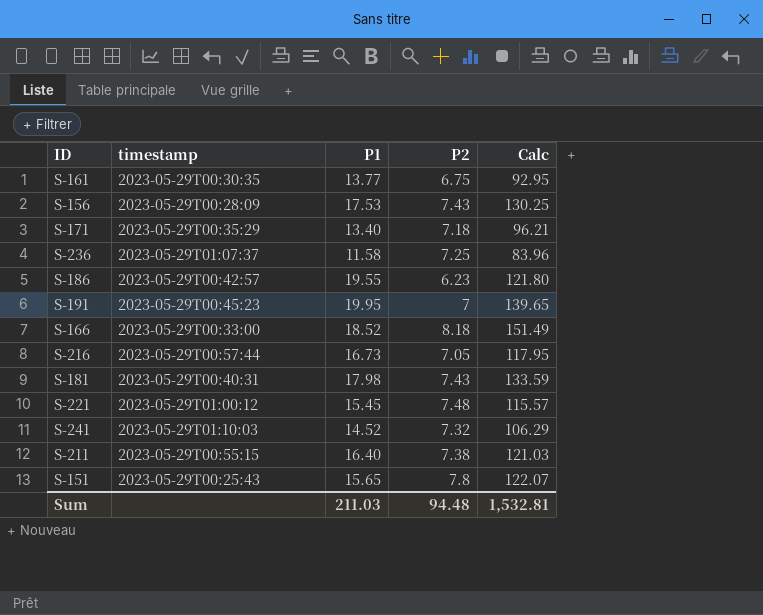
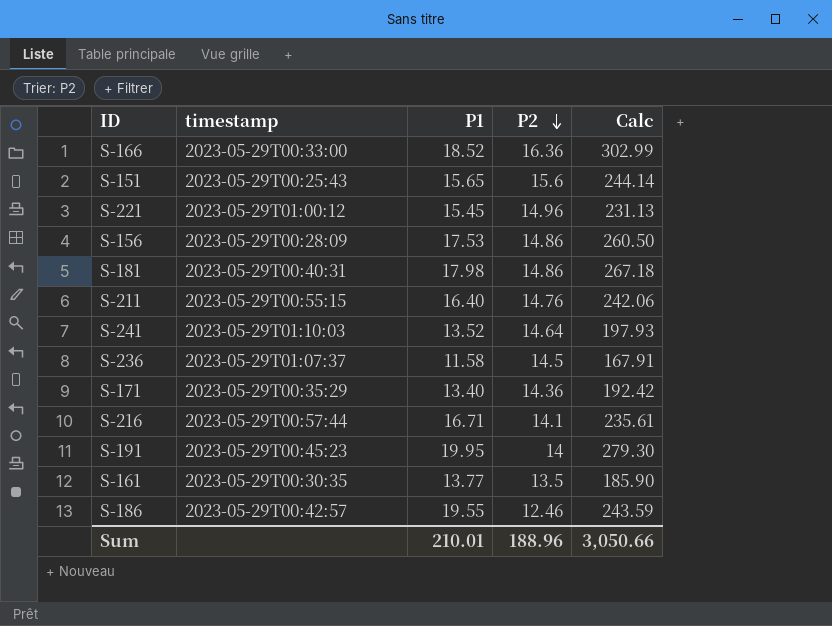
row order: none -> P2 descending
S-166 | P2: 8.18 -> 16.36
S-166 | Calc: 151.49 -> 302.99
S-151 | P2: 7.8 -> 15.6
S-151 | Calc: 122.07 -> 244.14
S-221 | P2: 7.48 -> 14.96
S-221 | Calc: 115.57 -> 231.13
S-156 | P2: 7.43 -> 14.86
S-156 | Calc: 130.25 -> 260.50
S-181 | P2: 7.43 -> 14.86
S-181 | Calc: 133.59 -> 267.18
S-211 | P2: 7.38 -> 14.76
S-211 | Calc: 121.03 -> 242.06
S-241 | P1: 14.52 -> 13.52
S-241 | P2: 7.32 -> 14.64
S-241 | Calc: 106.29 -> 197.93
S-236 | P2: 7.25 -> 14.5
S-236 | Calc: 83.96 -> 167.91
S-171 | P2: 7.18 -> 14.36
S-171 | Calc: 96.21 -> 192.42
S-216 | P1: 16.73 -> 16.71
S-216 | P2: 7.05 -> 14.1
S-216 | Calc: 117.95 -> 235.61
S-191 | P2: 7 -> 14
S-191 | Calc: 139.65 -> 279.30
S-161 | P2: 6.75 -> 13.5
S-161 | Calc: 92.95 -> 185.90
S-186 | P2: 6.23 -> 12.46
S-186 | Calc: 121.80 -> 243.59
Sum | P1: 211.03 -> 210.01
Sum | P2: 94.48 -> 188.96
Sum | Calc: 1,532.81 -> 3,050.66

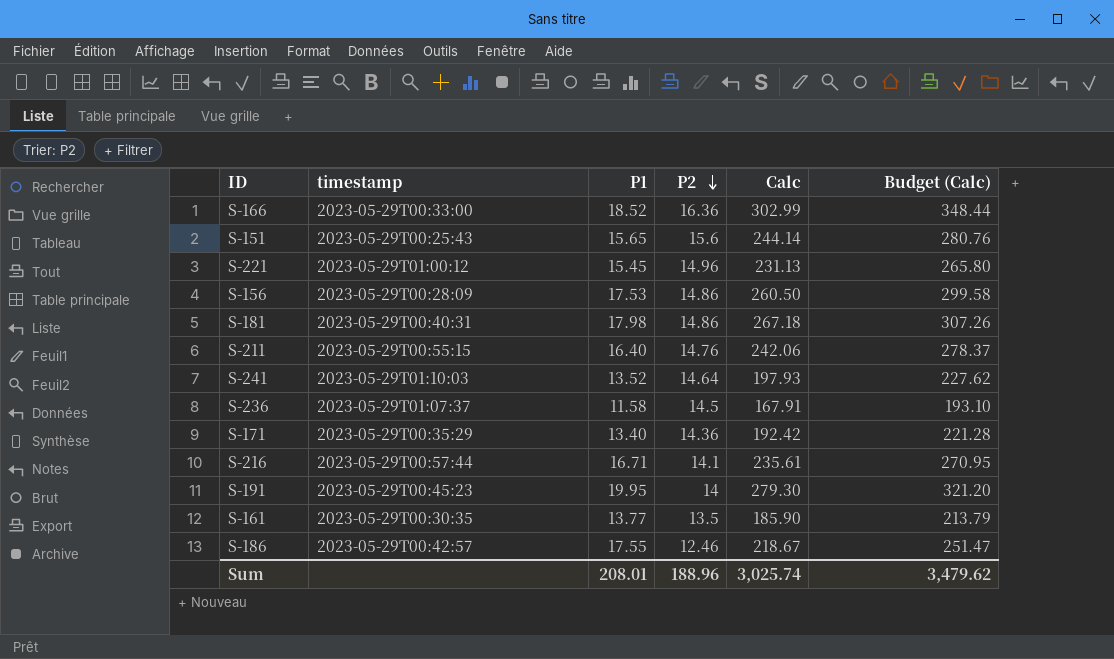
column Budget (Calc) | formula: none -> [Calc] * 1.15
S-186 | P1: 19.55 -> 17.55
S-186 | Calc: 243.59 -> 218.67
Sum | P1: 210.01 -> 208.01
Sum | Calc: 3,050.66 -> 3,025.74

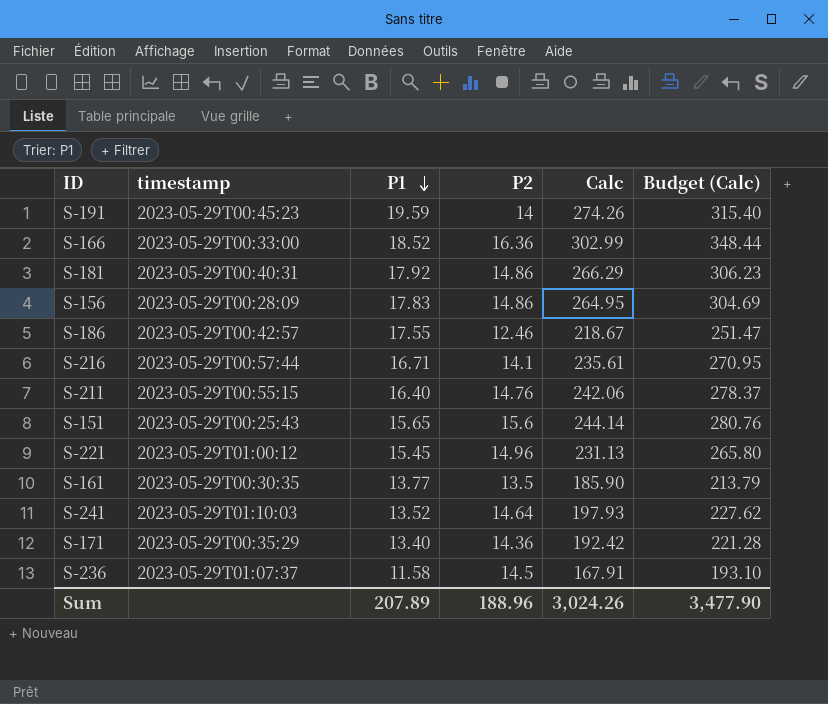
row order: P2 descending -> P1 descending
S-191 | P1: 19.95 -> 19.59
S-191 | Calc: 279.30 -> 274.26
S-191 | Budget (Calc): 321.20 -> 315.40
S-181 | P1: 17.98 -> 17.92
S-181 | Calc: 267.18 -> 266.29
S-181 | Budget (Calc): 307.26 -> 306.23
S-156 | P1: 17.53 -> 17.83
S-156 | Calc: 260.50 -> 264.95
S-156 | Budget (Calc): 299.58 -> 304.69
Sum | P1: 208.01 -> 207.89
Sum | Calc: 3,025.74 -> 3,024.26
Sum | Budget (Calc): 3,479.62 -> 3,477.90

